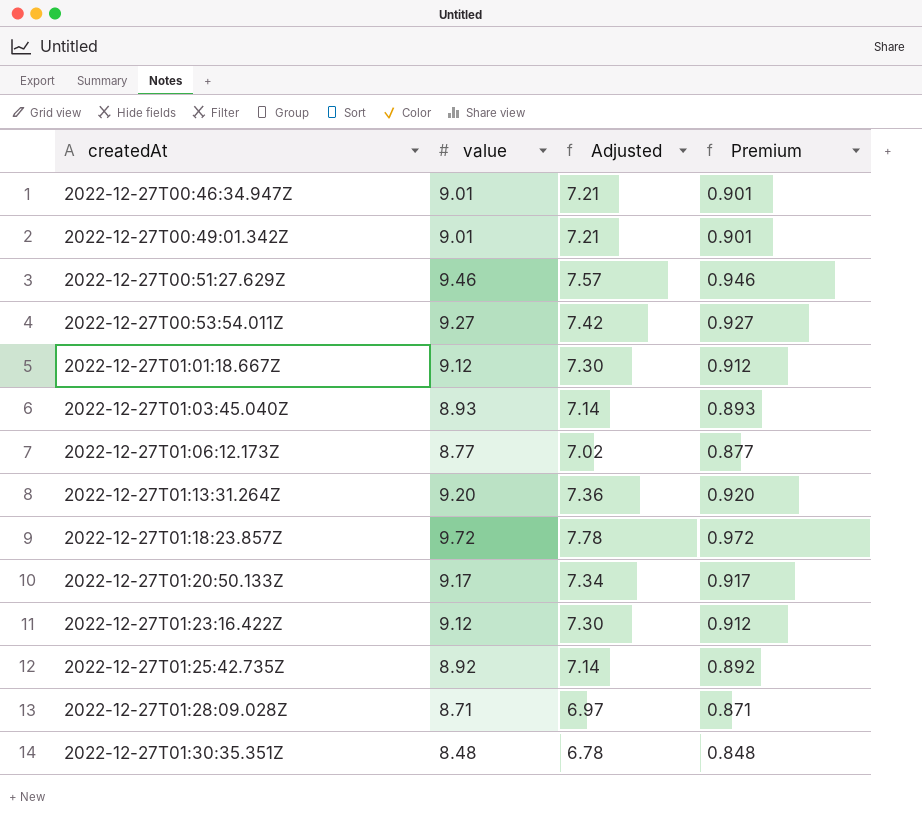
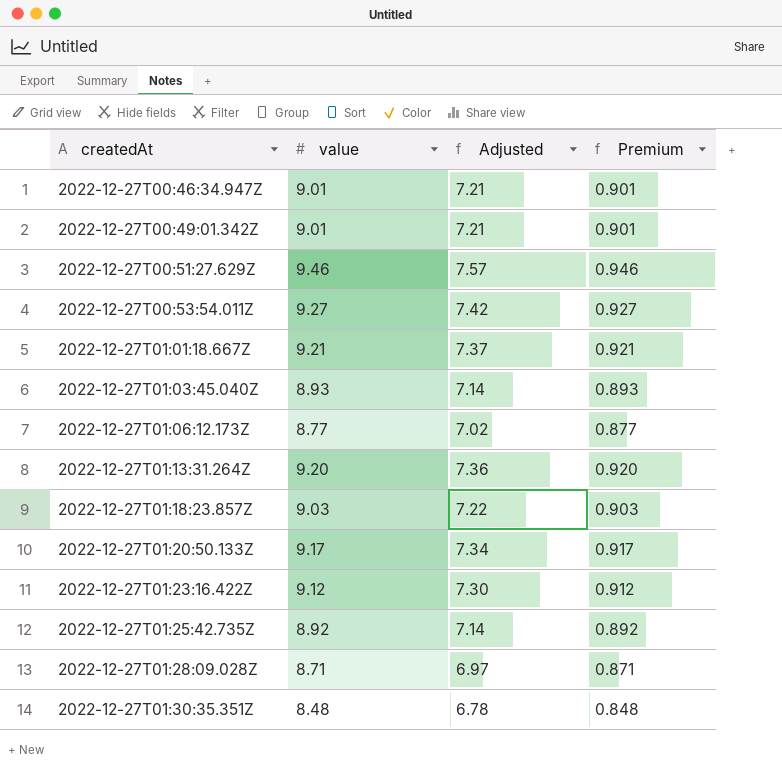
2022-12-27T01:01:18.667Z | value: 9.12 -> 9.21
2022-12-27T01:01:18.667Z | Adjusted: 7.30 -> 7.37
2022-12-27T01:01:18.667Z | Premium: 0.912 -> 0.921
2022-12-27T01:18:23.857Z | value: 9.72 -> 9.03
2022-12-27T01:18:23.857Z | Adjusted: 7.78 -> 7.22
2022-12-27T01:18:23.857Z | Premium: 0.972 -> 0.903

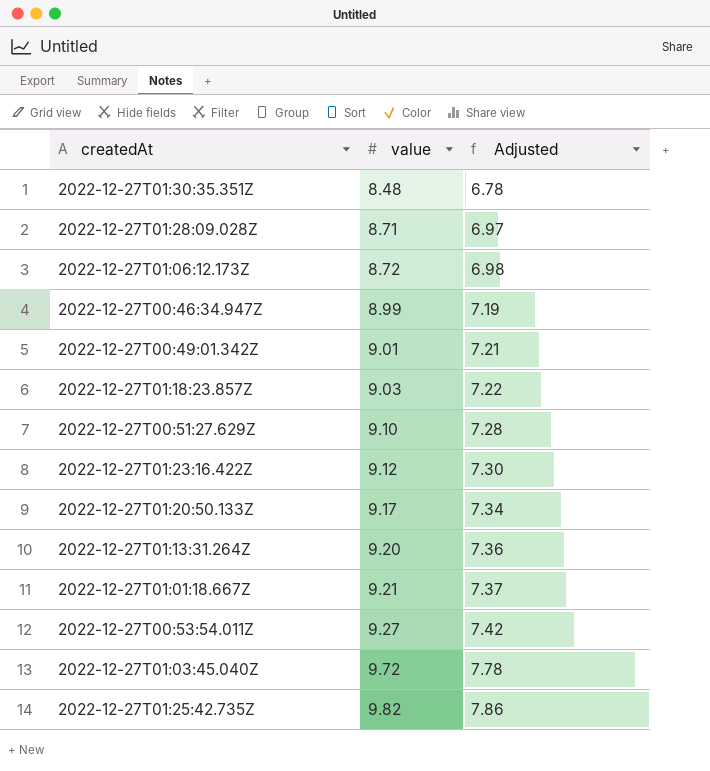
row order: createdAt ascending -> value ascending
column Premium | formula: [value] * 0.1 -> none
2022-12-27T01:06:12.173Z | value: 8.77 -> 8.72
2022-12-27T01:06:12.173Z | Adjusted: 7.02 -> 6.98
2022-12-27T00:46:34.947Z | value: 9.01 -> 8.99
2022-12-27T00:46:34.947Z | Adjusted: 7.21 -> 7.19
2022-12-27T00:51:27.629Z | value: 9.46 -> 9.10
2022-12-27T00:51:27.629Z | Adjusted: 7.57 -> 7.28
2022-12-27T01:03:45.040Z | value: 8.93 -> 9.72
2022-12-27T01:03:45.040Z | Adjusted: 7.14 -> 7.78
2022-12-27T01:25:42.735Z | value: 8.92 -> 9.82
2022-12-27T01:25:42.735Z | Adjusted: 7.14 -> 7.86

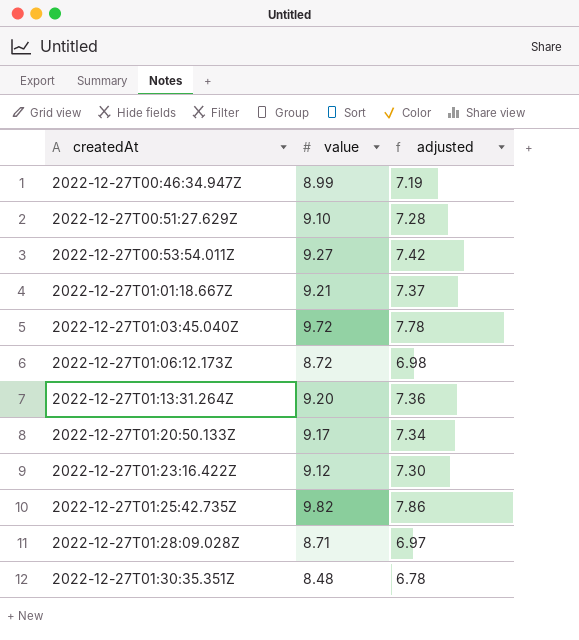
row order: value ascending -> createdAt ascending
column name: Adjusted -> adjusted
row 2022-12-27T00:49:01.342Z: 9.01 | 7.21 -> none
row 2022-12-27T01:18:23.857Z: 9.03 | 7.22 -> none

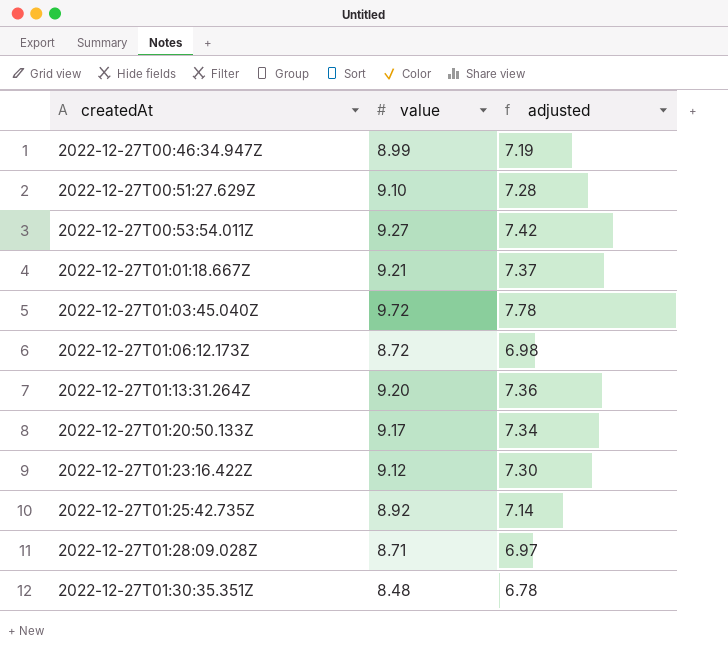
2022-12-27T01:25:42.735Z | value: 9.82 -> 8.92
2022-12-27T01:25:42.735Z | adjusted: 7.86 -> 7.14

